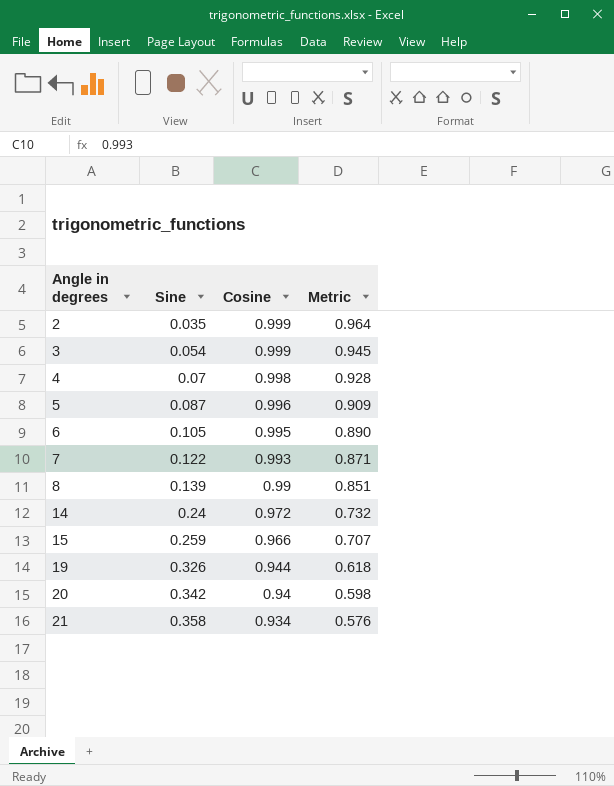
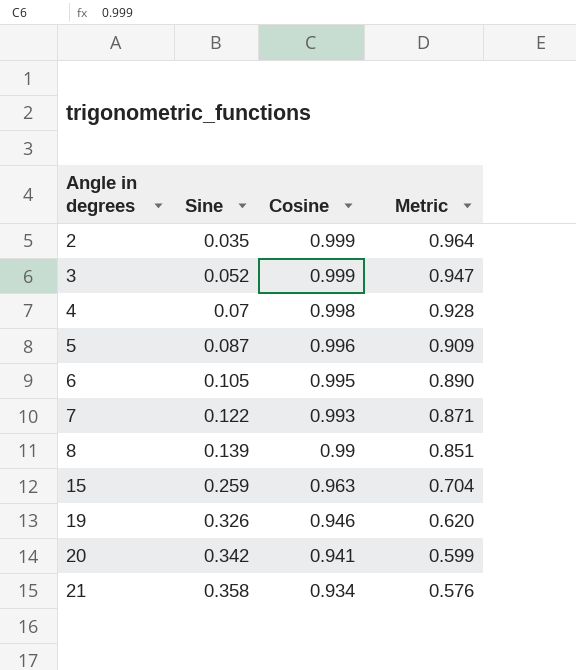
row 14: 0.24 | 0.972 | 0.732 -> none
3 | Sine: 0.054 -> 0.052
3 | Metric: 0.945 -> 0.947
15 | Cosine: 0.966 -> 0.963
15 | Metric: 0.707 -> 0.704
19 | Cosine: 0.944 -> 0.946
19 | Metric: 0.618 -> 0.620
20 | Cosine: 0.94 -> 0.941
20 | Metric: 0.598 -> 0.599

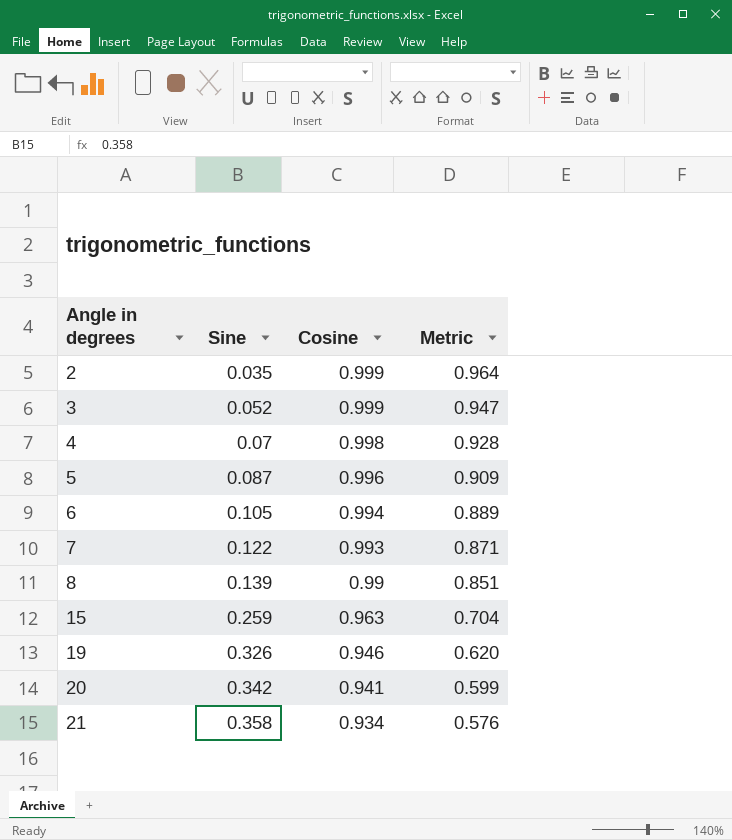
6 | Cosine: 0.995 -> 0.994
6 | Metric: 0.890 -> 0.889

